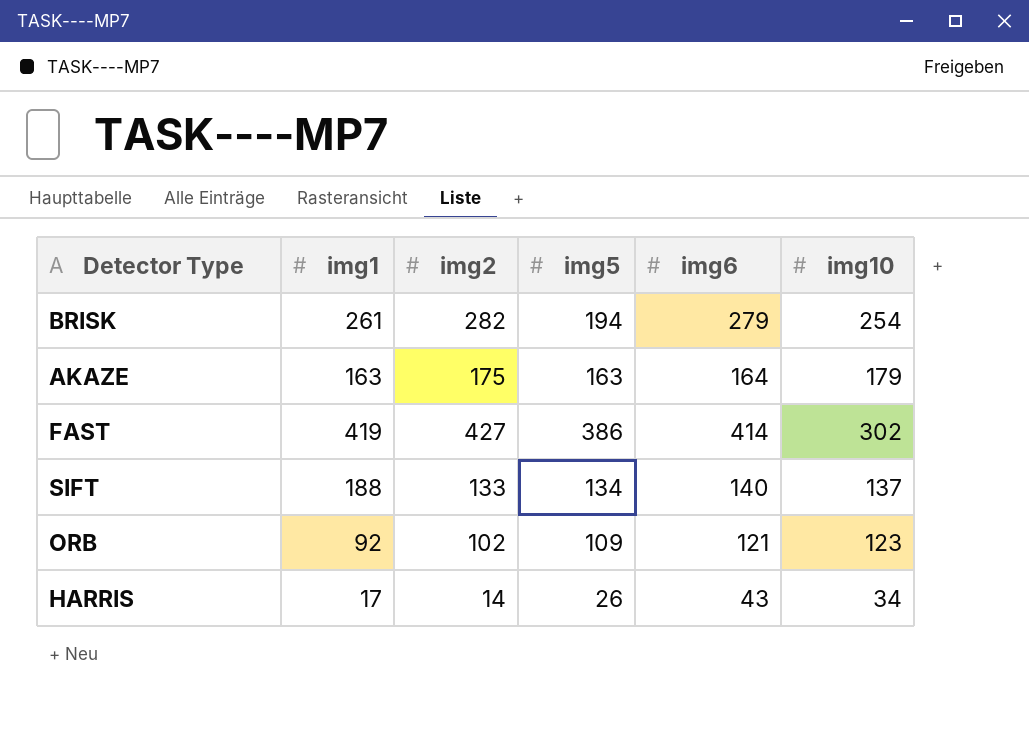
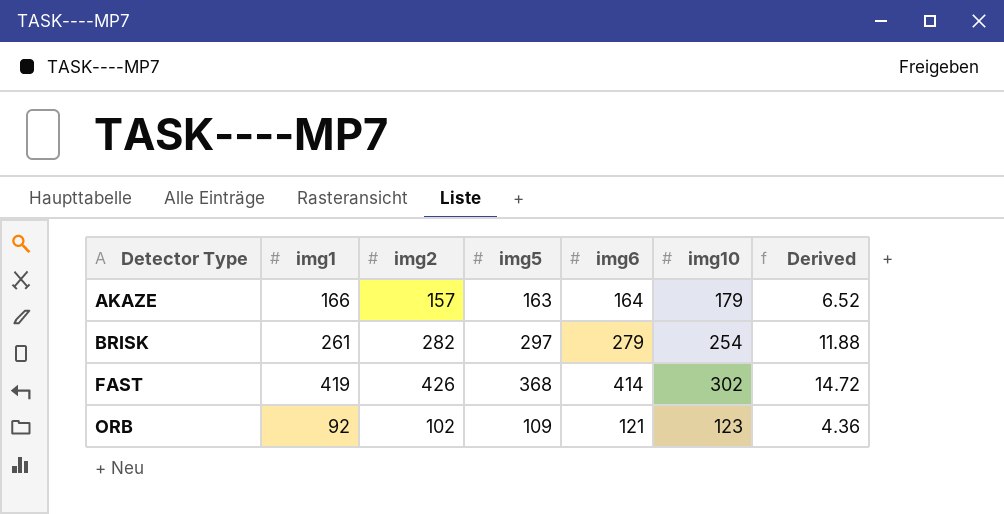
row order: none -> Detector Type ascending
column Derived | formula: none -> [img5] * 0.04
row SIFT: 188 | 133 | 134 | 140 | 137 -> none
row HARRIS: 17 | 14 | 26 | 43 | 34 -> none
AKAZE | img1: 163 -> 166
AKAZE | img2: 175 -> 157
BRISK | img5: 194 -> 297
FAST | img2: 427 -> 426
FAST | img5: 386 -> 368

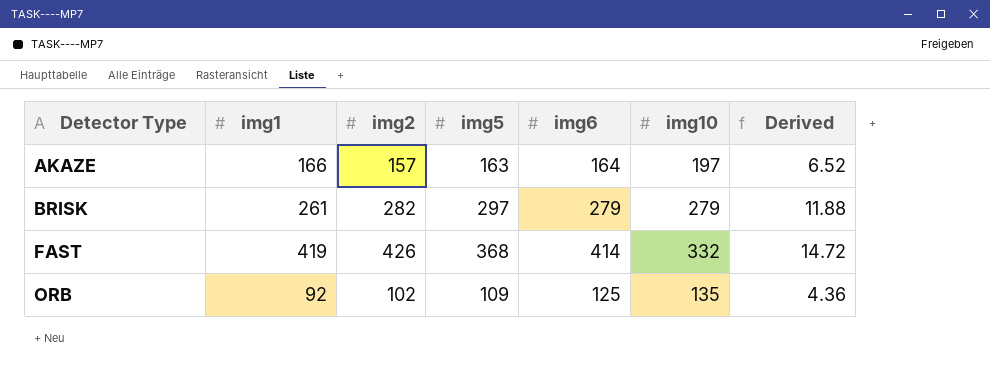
AKAZE | img10: 179 -> 197
BRISK | img10: 254 -> 279
FAST | img10: 302 -> 332
ORB | img6: 121 -> 125
ORB | img10: 123 -> 135

